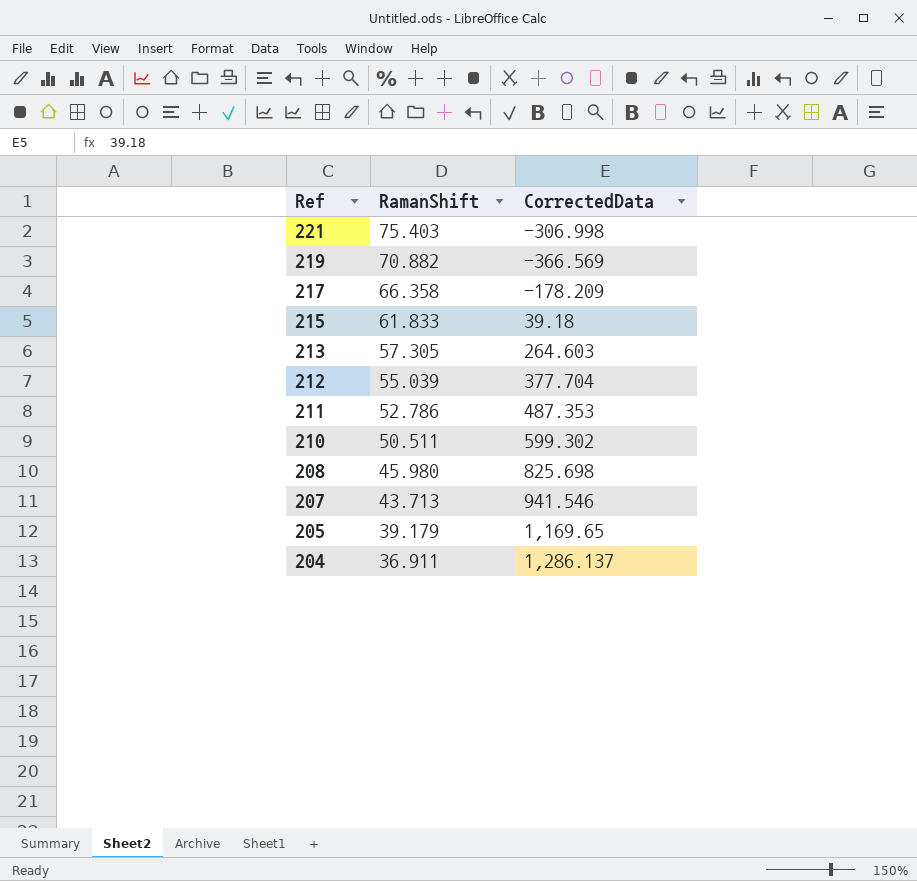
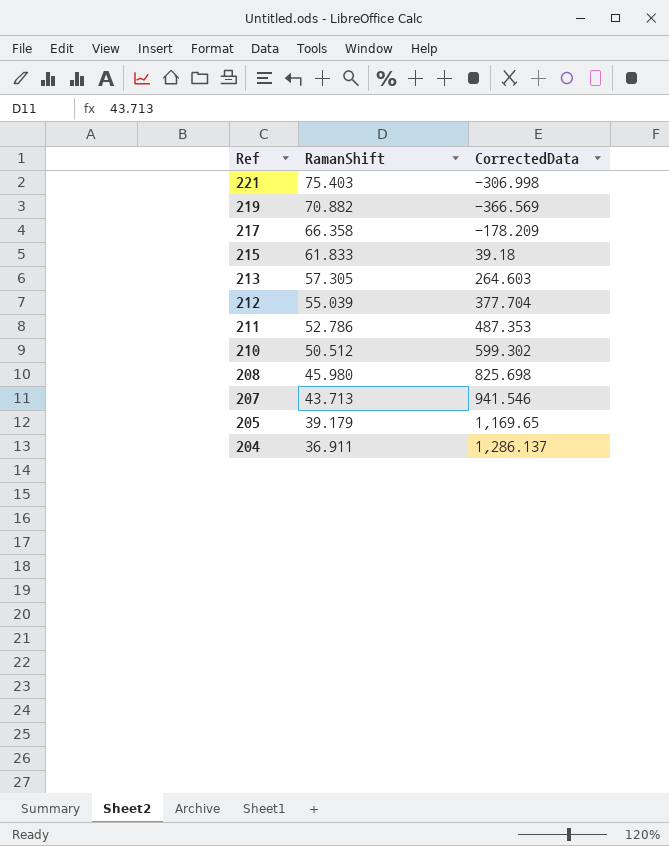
210 | RamanShift: 50.511 -> 50.512

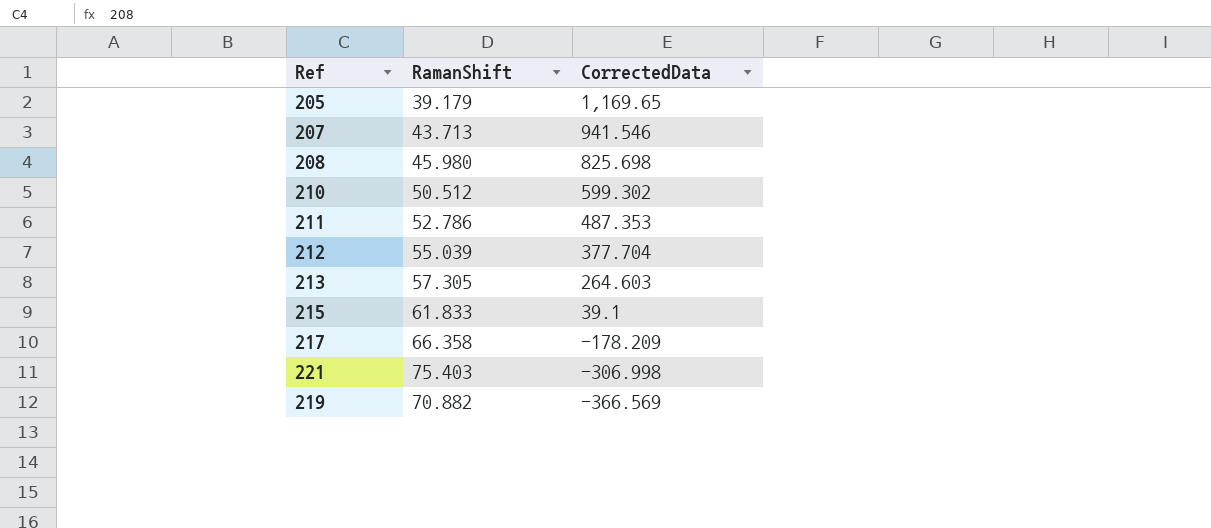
row order: Ref descending -> CorrectedData descending
row 204: 36.911 | 1,286.137 -> none
215 | CorrectedData: 39.18 -> 39.1

